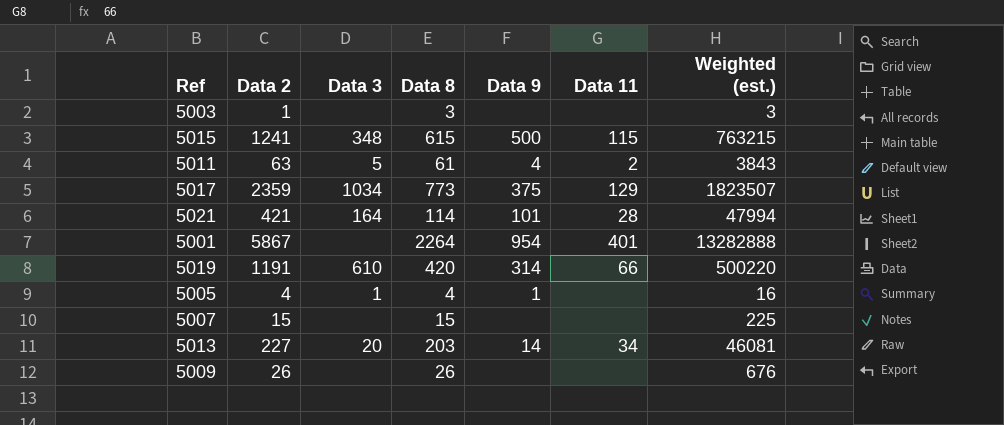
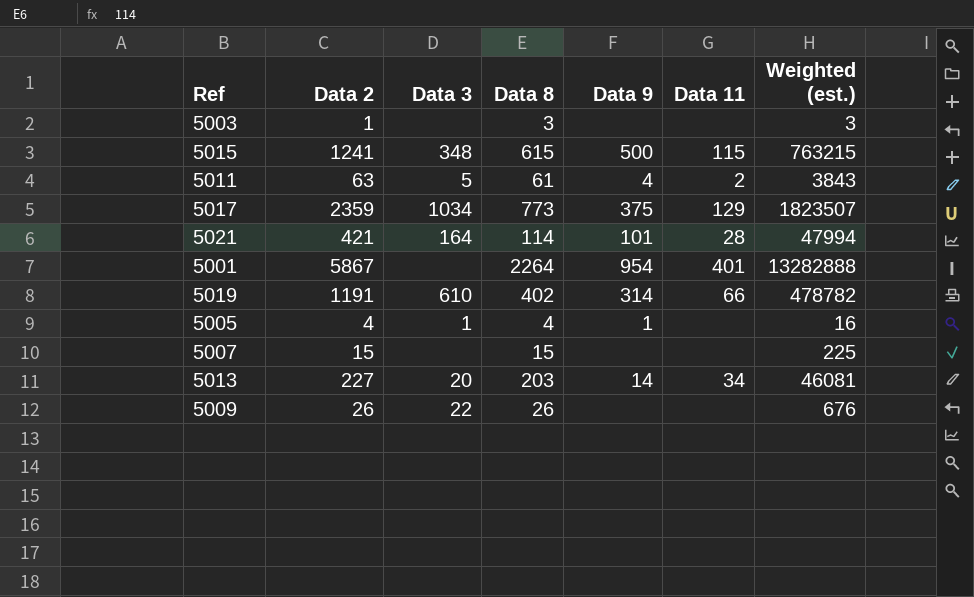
5019 | Data 8: 420 -> 402
5019 | Weighted (est.): 500220 -> 478782
5009 | Data 3: none -> 22

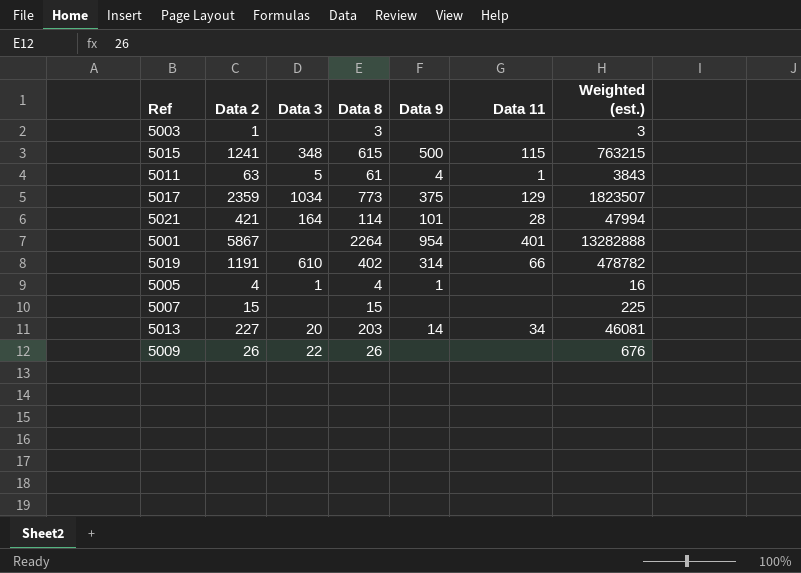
5011 | Data 11: 2 -> 1

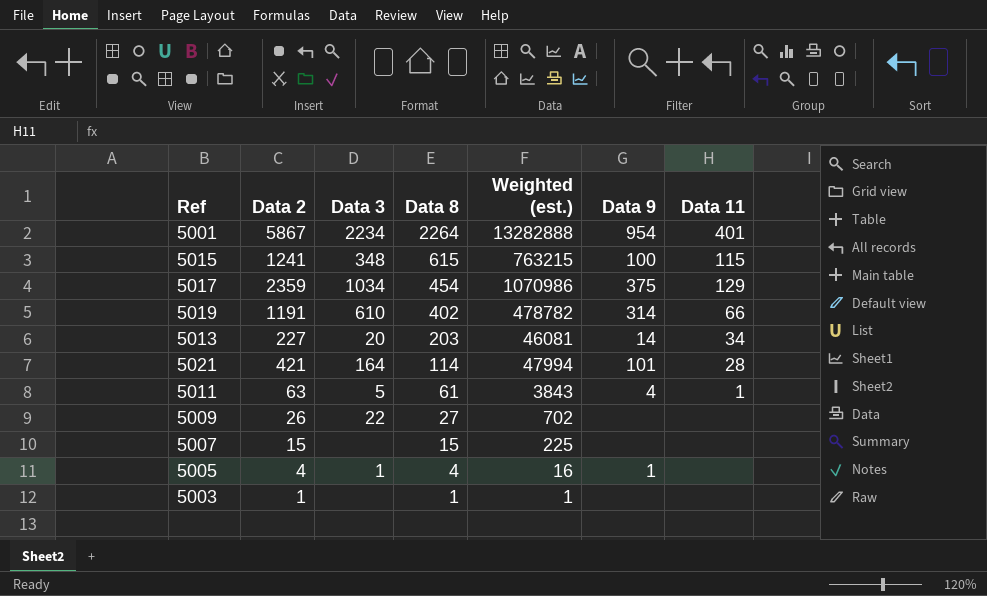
row order: none -> Data 8 descending
column Weighted (est.) | position: 7 -> 5
5001 | Data 3: none -> 2234
5015 | Data 9: 500 -> 100
5017 | Data 8: 773 -> 454
5017 | Weighted (est.): 1823507 -> 1070986
5009 | Data 8: 26 -> 27
5009 | Weighted (est.): 676 -> 702
5003 | Data 8: 3 -> 1
5003 | Weighted (est.): 3 -> 1

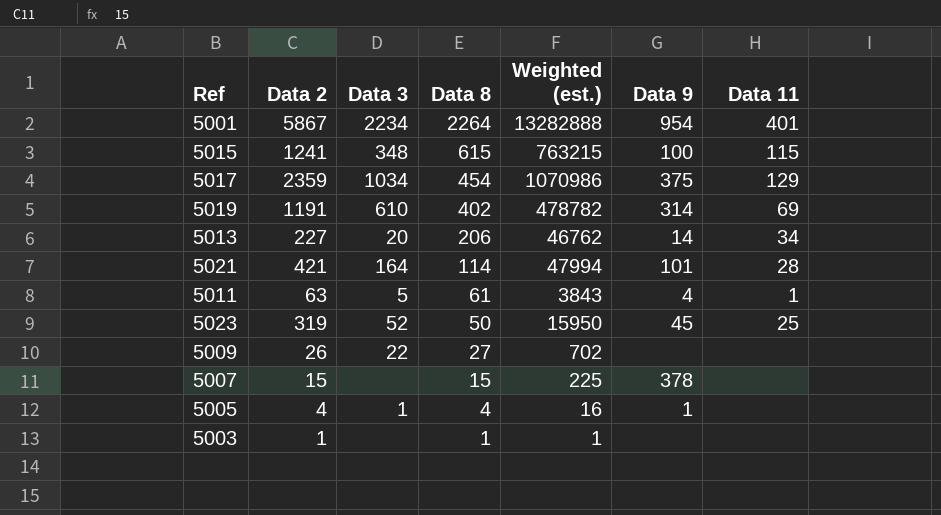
5019 | Data 11: 66 -> 69
5013 | Data 8: 203 -> 206
5013 | Weighted (est.): 46081 -> 46762
row 5023: none -> 319 | 52 | 50 | 15950 | 45 | 25
5007 | Data 9: none -> 378

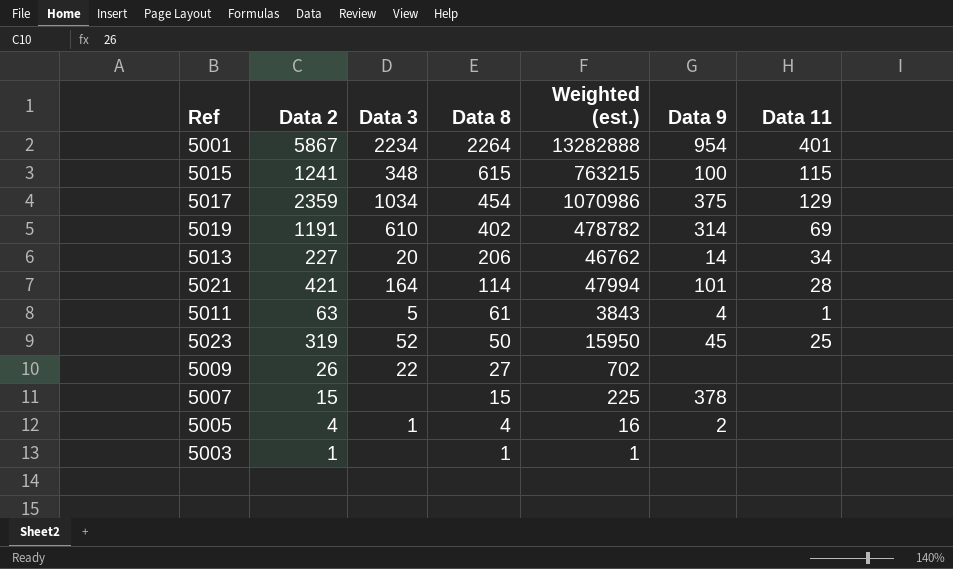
5005 | Data 9: 1 -> 2

